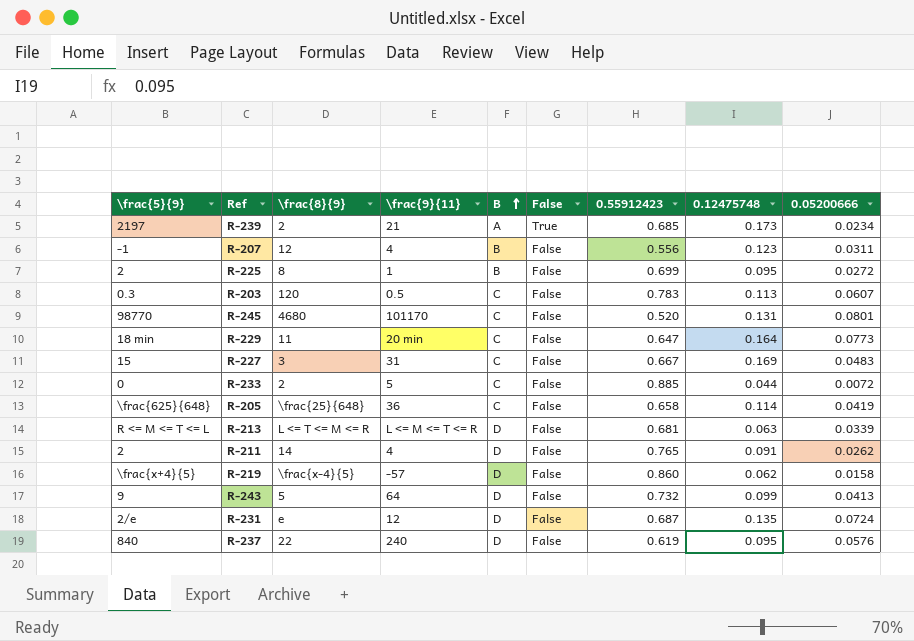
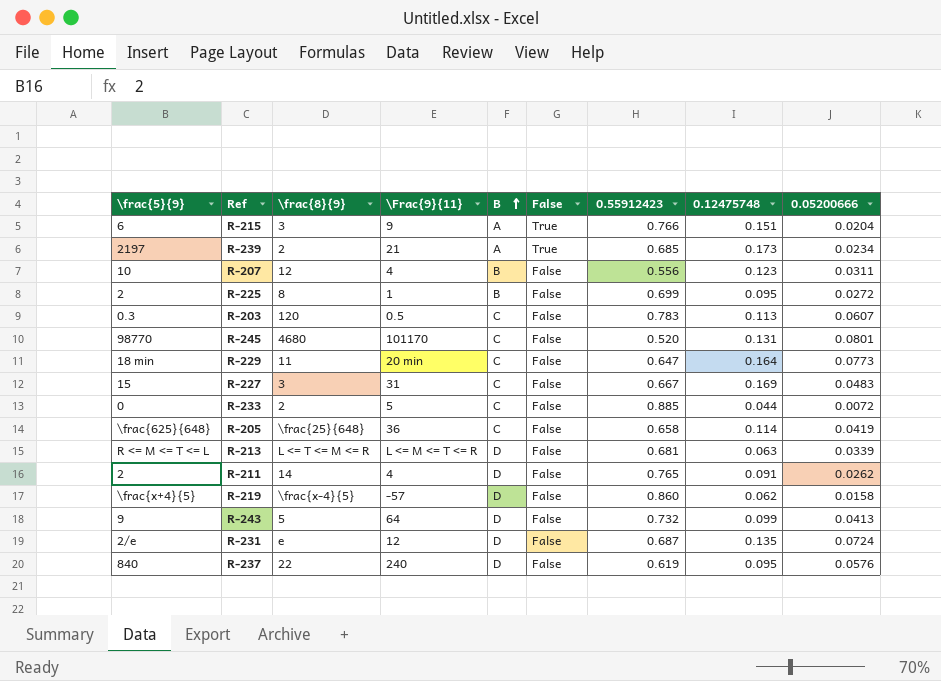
column name: \frac{9}{11} -> \Frac{9}{11}
row R-215: none -> 6 | 3 | 9 | A | True | 0.766 | 0.151 | 0.0204
R-207 | \frac{5}{9}: -1 -> 10

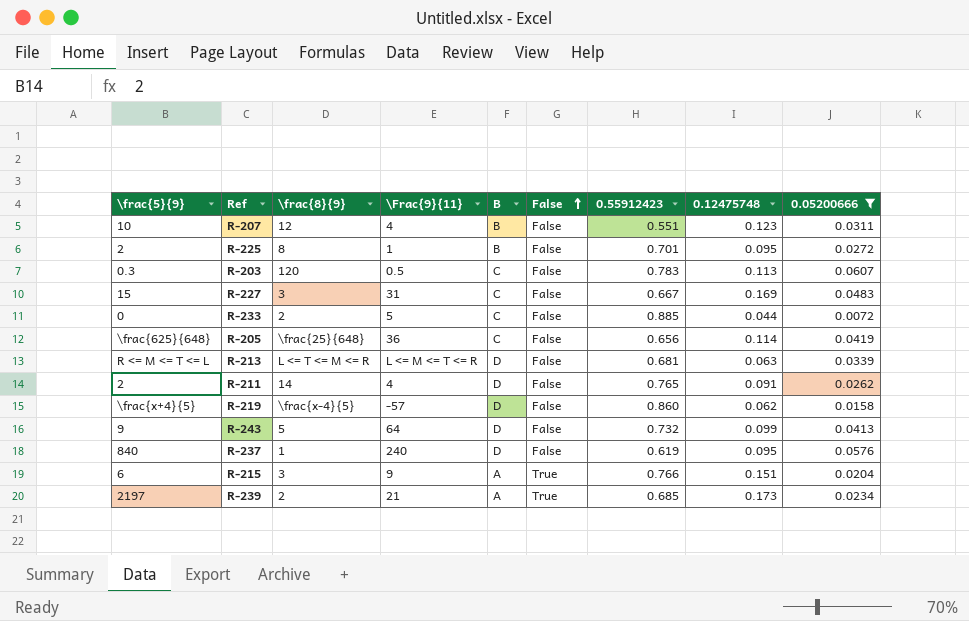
filter: none -> 0.05200666 <= 0.0607
row order: B ascending -> False ascending
R-207 | 0.55912423: 0.556 -> 0.551
R-225 | 0.55912423: 0.699 -> 0.701
R-205 | 0.55912423: 0.658 -> 0.656
R-237 | \frac{8}{9}: 22 -> 1

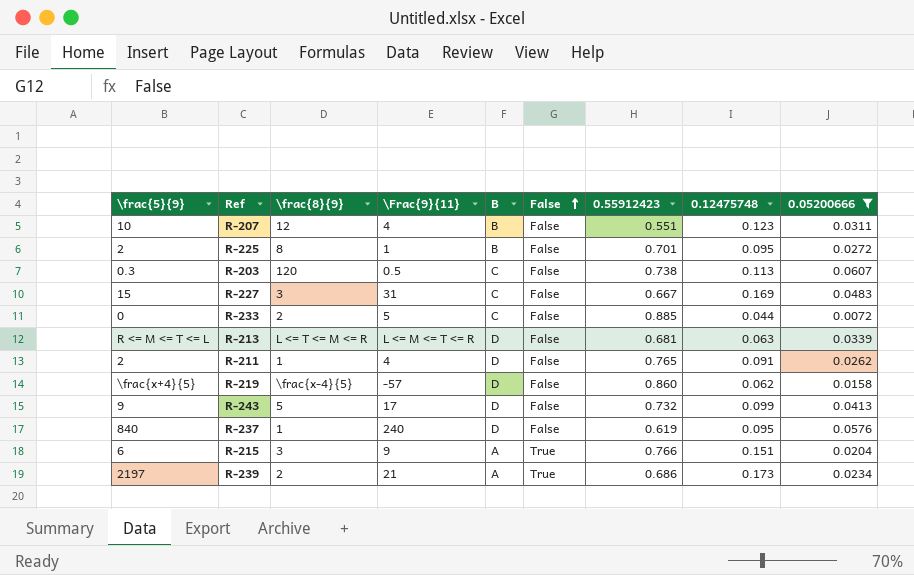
row R-205: \frac{625}{648} | \frac{25}{648} | 36 | C | False | 0.656 | 0.114 | 0.0419 -> none
R-203 | 0.55912423: 0.783 -> 0.738
R-211 | \frac{8}{9}: 14 -> 1
R-243 | \Frac{9}{11}: 64 -> 17
R-239 | 0.55912423: 0.685 -> 0.686

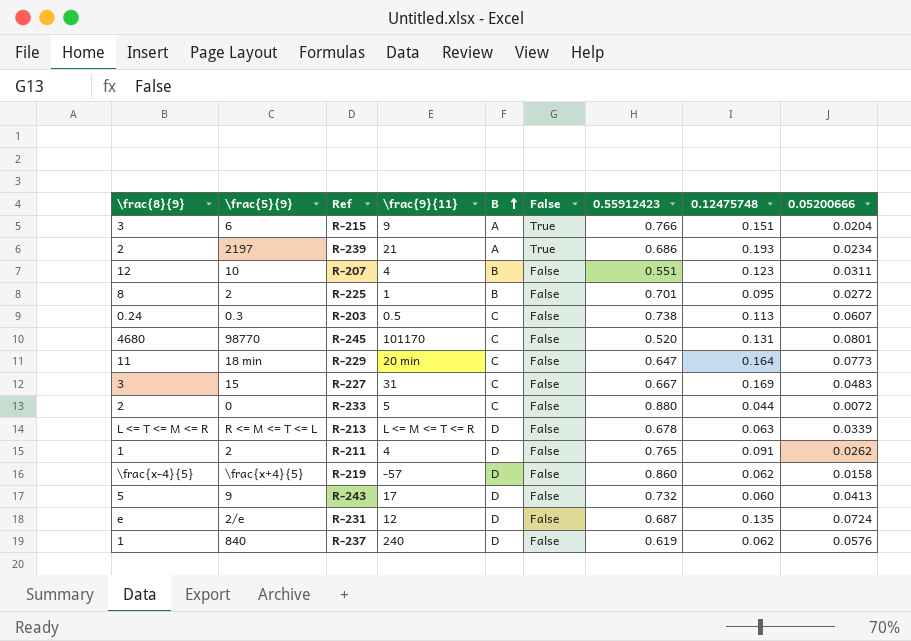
filter: 0.05200666 <= 0.0607 -> none
row order: False ascending -> B ascending
column \frac{8}{9} | position: 3 -> 1
column name: \Frac{9}{11} -> \frac{9}{11}
R-239 | 0.12475748: 0.173 -> 0.193
R-203 | \frac{8}{9}: 120 -> 0.24
R-233 | 0.55912423: 0.885 -> 0.880
R-213 | 0.55912423: 0.681 -> 0.678
R-243 | 0.12475748: 0.099 -> 0.060
R-237 | 0.12475748: 0.095 -> 0.062

